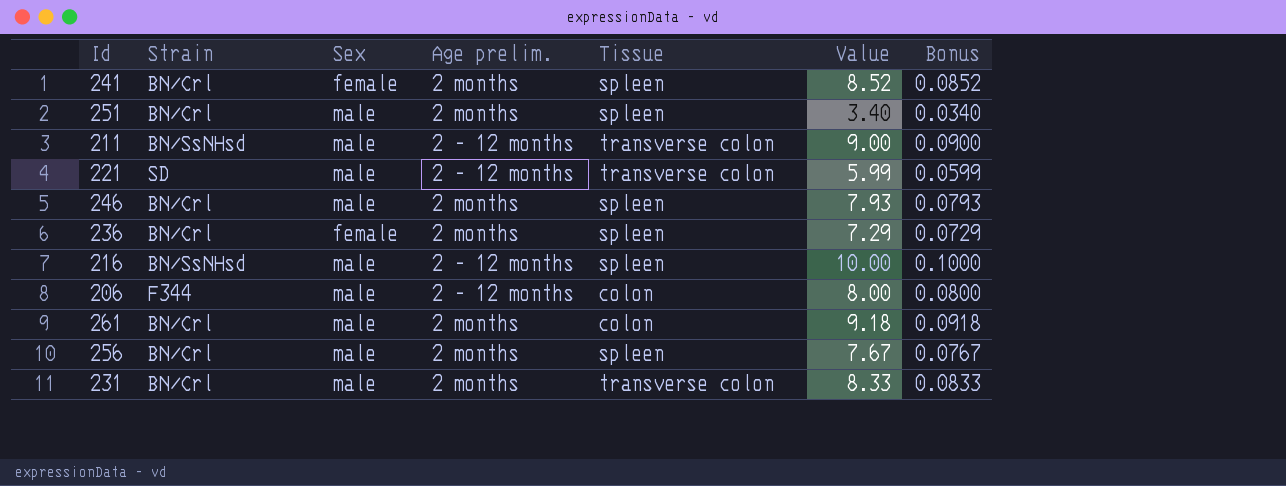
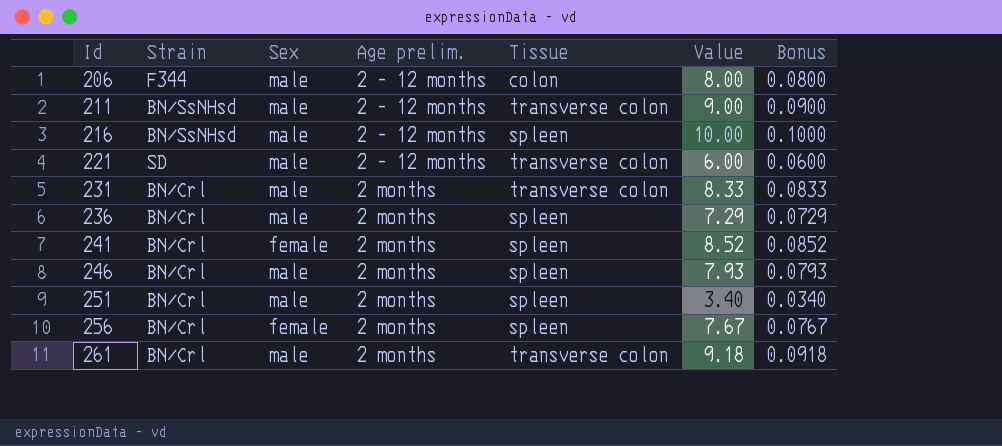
row order: none -> Id ascending
221 | Value: 5.99 -> 6.00
221 | Bonus: 0.0599 -> 0.0600
236 | Sex: female -> male
256 | Sex: male -> female
261 | Tissue: colon -> transverse colon

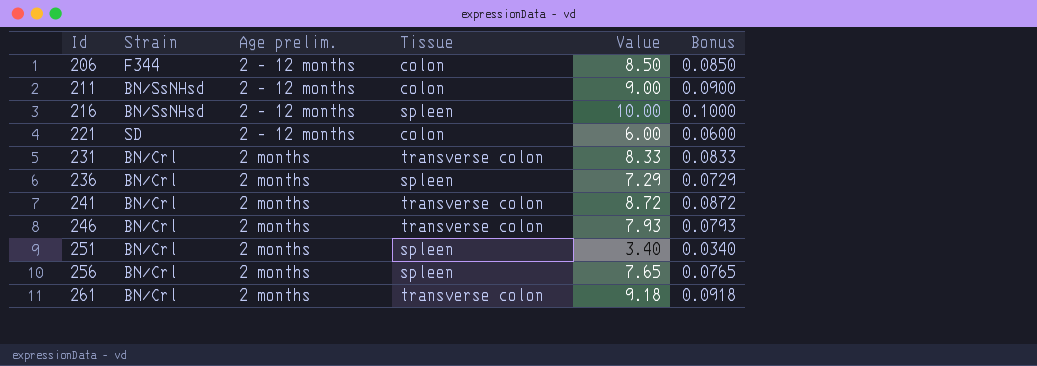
column Sex | position: 3 -> none
206 | Value: 8.00 -> 8.50
206 | Bonus: 0.0800 -> 0.0850
211 | Tissue: transverse colon -> colon
221 | Tissue: transverse colon -> colon
241 | Tissue: spleen -> transverse colon
241 | Value: 8.52 -> 8.72
241 | Bonus: 0.0852 -> 0.0872
246 | Tissue: spleen -> transverse colon
256 | Value: 7.67 -> 7.65
256 | Bonus: 0.0767 -> 0.0765

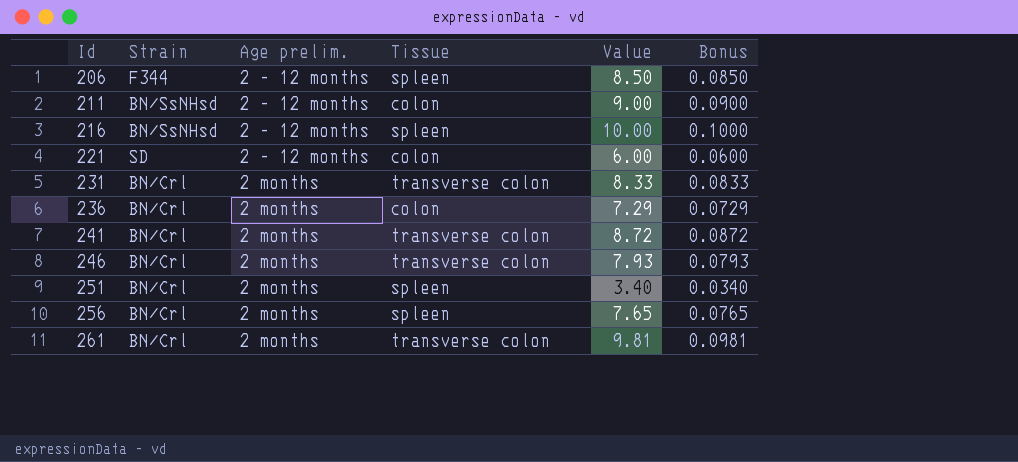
206 | Tissue: colon -> spleen
236 | Tissue: spleen -> colon
261 | Value: 9.18 -> 9.81
261 | Bonus: 0.0918 -> 0.0981

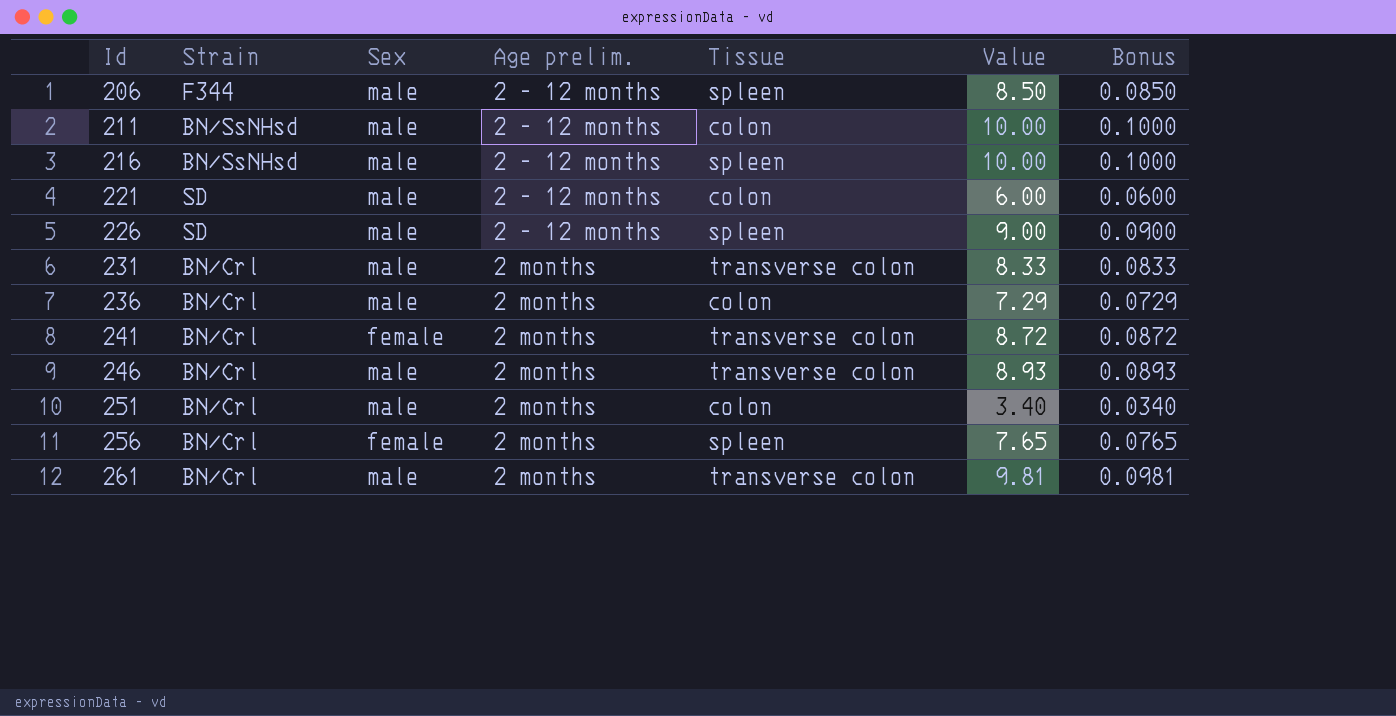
column Sex | position: none -> 3
211 | Value: 9.00 -> 10.00
211 | Bonus: 0.0900 -> 0.1000
row 226: none -> SD | male | 2 - 12 months | spleen | 9.00 | 0.0900
246 | Value: 7.93 -> 8.93
246 | Bonus: 0.0793 -> 0.0893
251 | Tissue: spleen -> colon

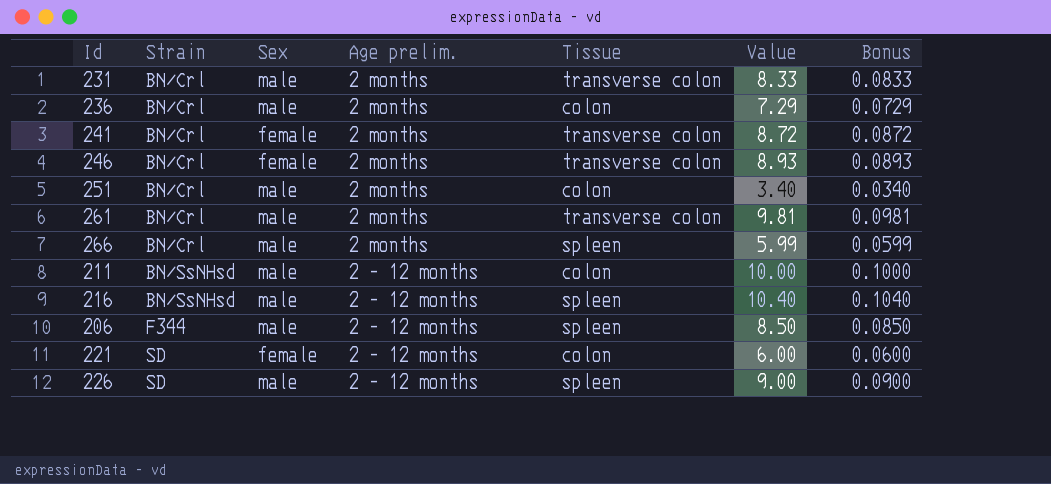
row order: Id ascending -> Strain ascending
row 256: BN/Crl | female | 2 months | spleen | 7.65 | 0.0765 -> none
246 | Sex: male -> female
row 266: none -> BN/Crl | male | 2 months | spleen | 5.99 | 0.0599
216 | Value: 10.00 -> 10.40
216 | Bonus: 0.1000 -> 0.1040
221 | Sex: male -> female

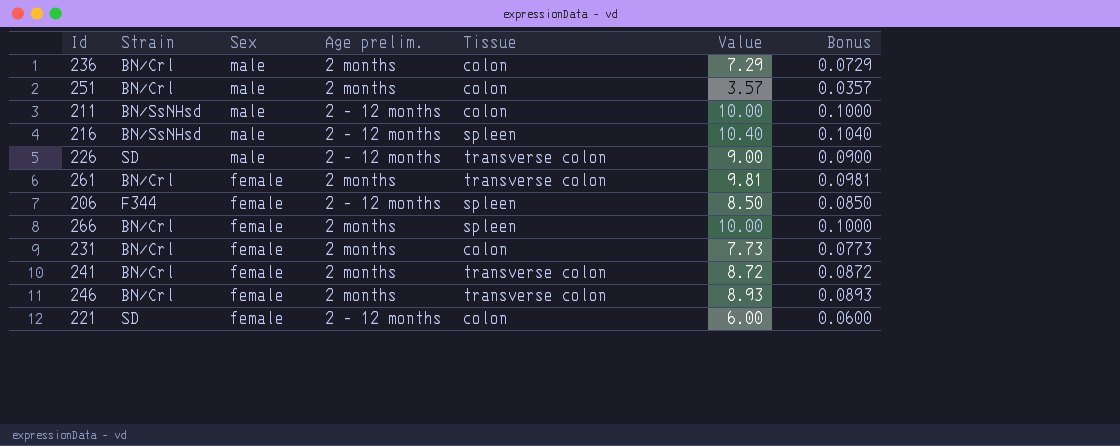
row order: Strain ascending -> Sex descending
251 | Value: 3.40 -> 3.57
251 | Bonus: 0.0340 -> 0.0357
226 | Tissue: spleen -> transverse colon
261 | Sex: male -> female
206 | Sex: male -> female
266 | Sex: male -> female
266 | Value: 5.99 -> 10.00
266 | Bonus: 0.0599 -> 0.1000
231 | Sex: male -> female
231 | Tissue: transverse colon -> colon
231 | Value: 8.33 -> 7.73
231 | Bonus: 0.0833 -> 0.0773

